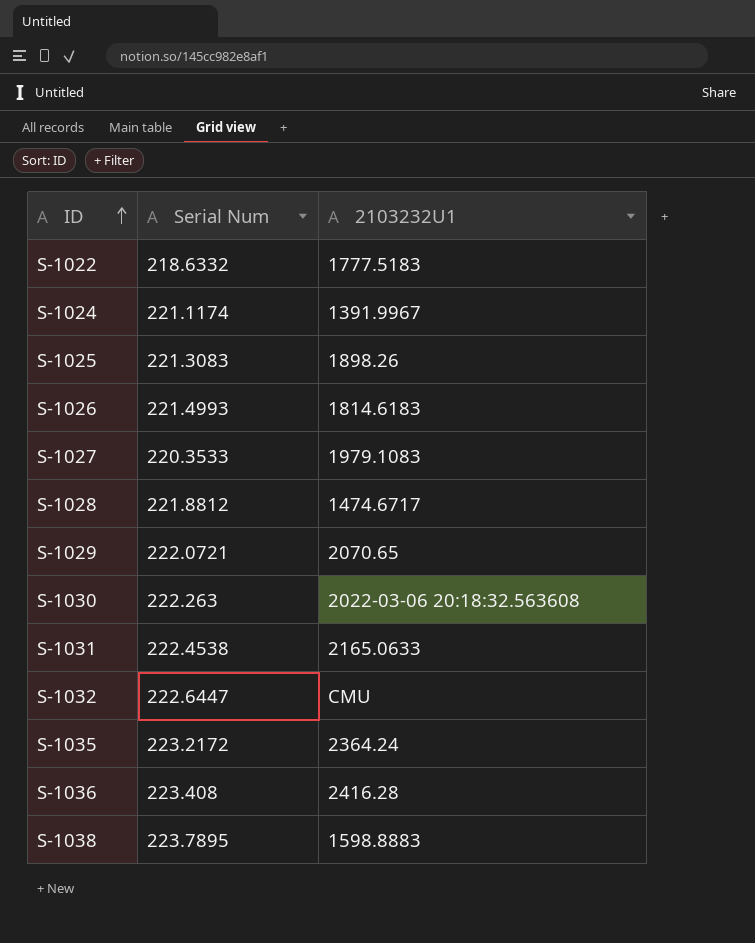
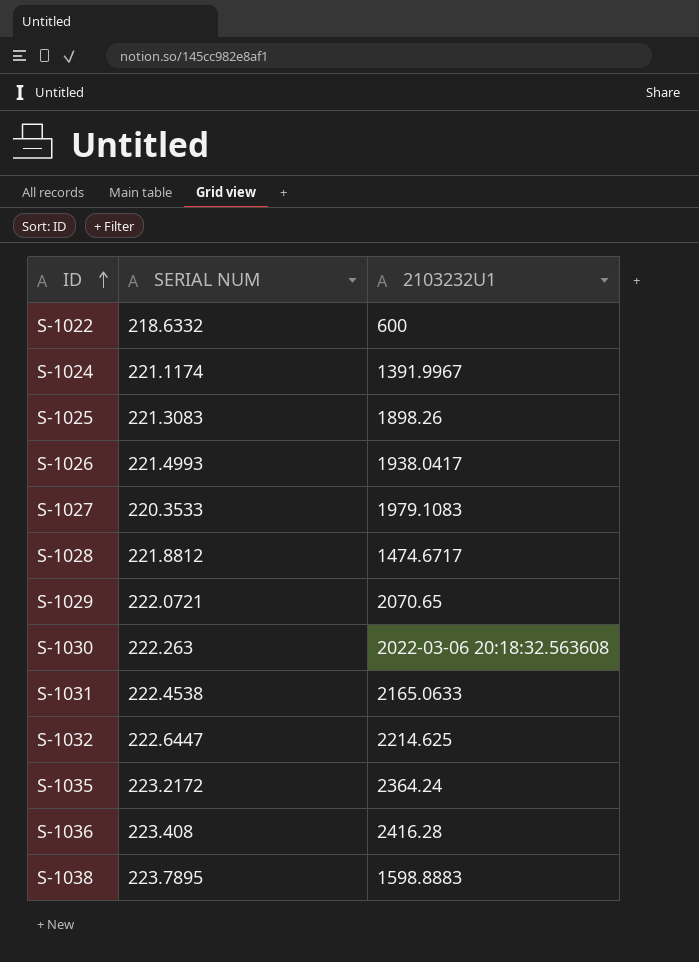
column name: Serial Num -> SERIAL NUM
S-1022 | 2103232U1: 1777.5183 -> 600
S-1026 | 2103232U1: 1814.6183 -> 1938.0417
S-1032 | 2103232U1: CMU -> 2214.625

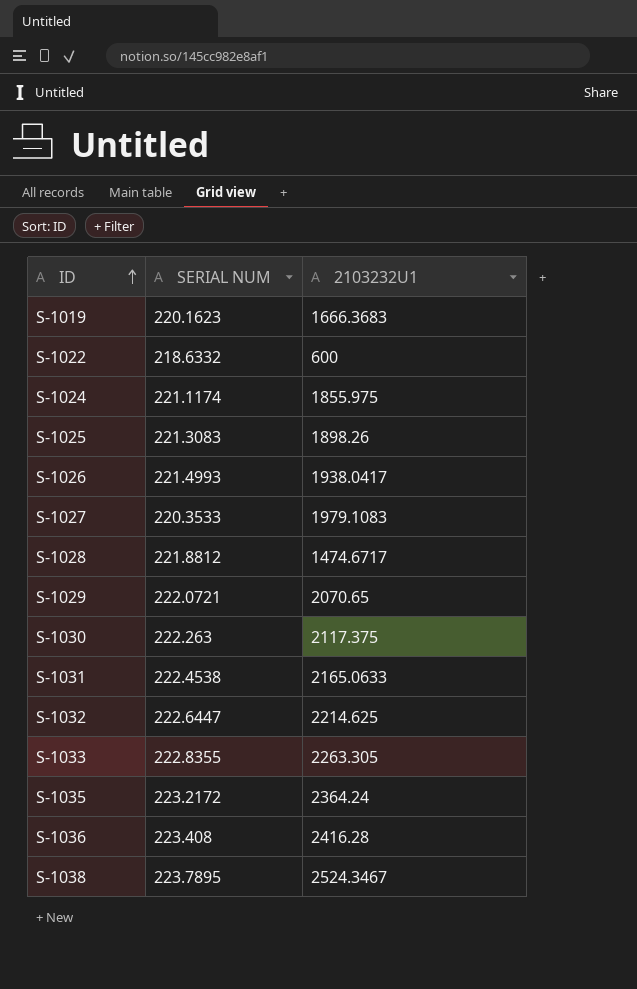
row S-1019: none -> 220.1623 | 1666.3683
S-1024 | 2103232U1: 1391.9967 -> 1855.975
S-1030 | 2103232U1: 2022-03-06 20:18:32.563608 -> 2117.375
row S-1033: none -> 222.8355 | 2263.305
S-1038 | 2103232U1: 1598.8883 -> 2524.3467

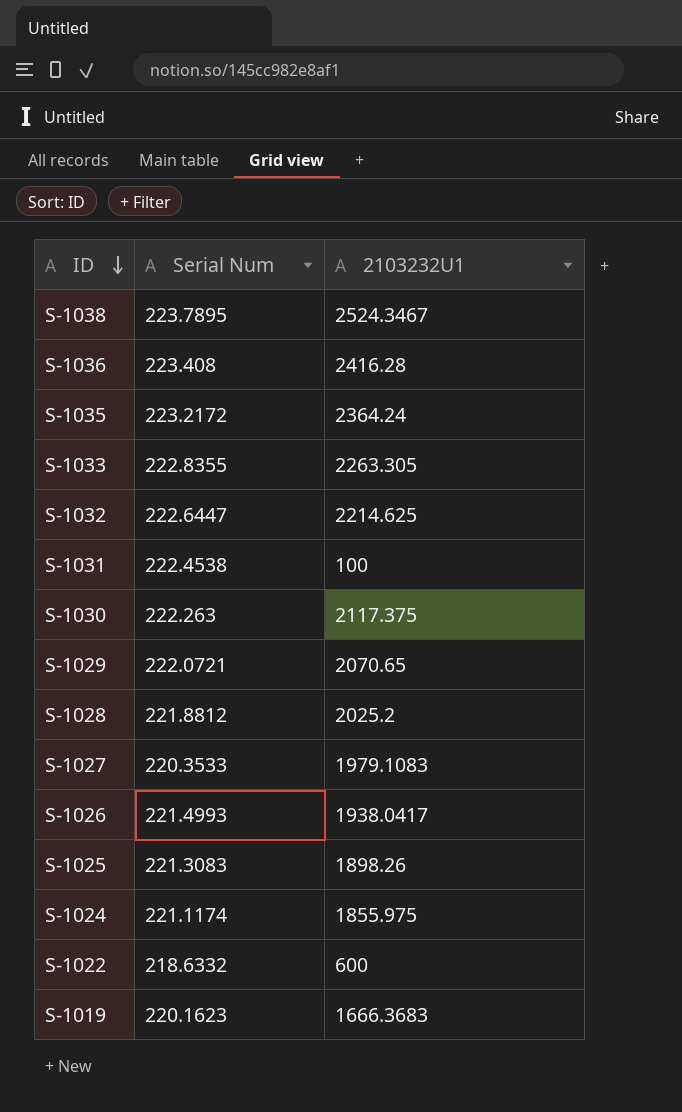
row order: ID ascending -> ID descending
column name: SERIAL NUM -> Serial Num
S-1031 | 2103232U1: 2165.0633 -> 100
S-1028 | 2103232U1: 1474.6717 -> 2025.2

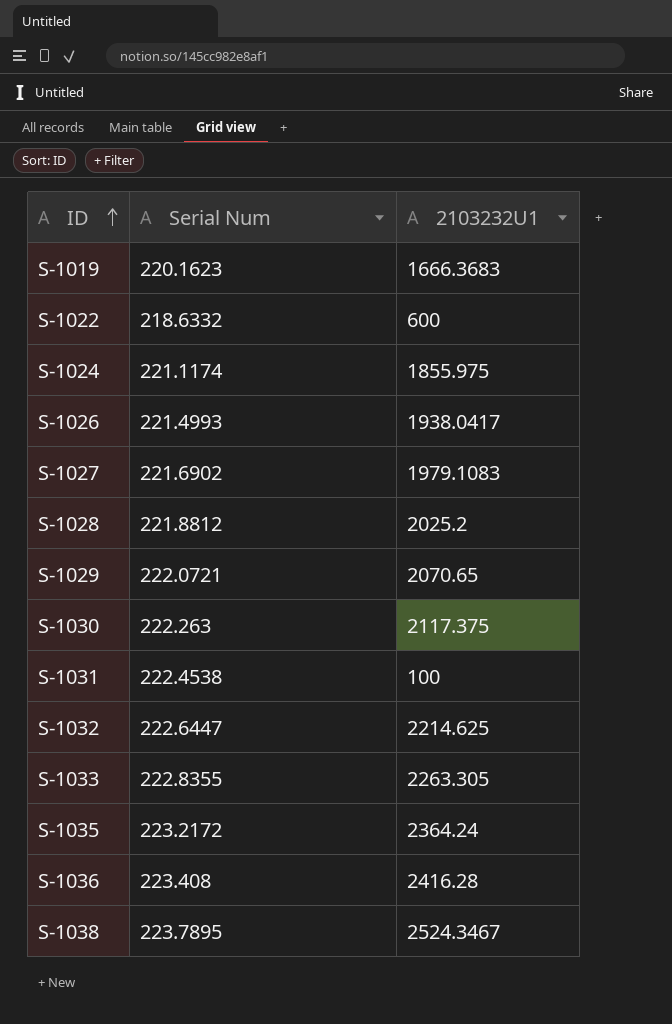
row order: ID descending -> ID ascending
row S-1025: 221.3083 | 1898.26 -> none
S-1027 | Serial Num: 220.3533 -> 221.6902

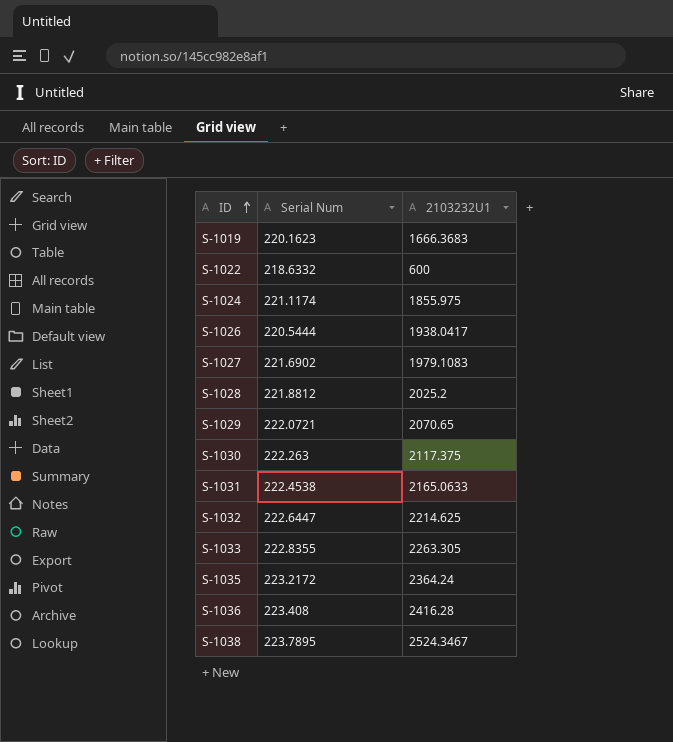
S-1026 | Serial Num: 221.4993 -> 220.5444
S-1031 | 2103232U1: 100 -> 2165.0633

